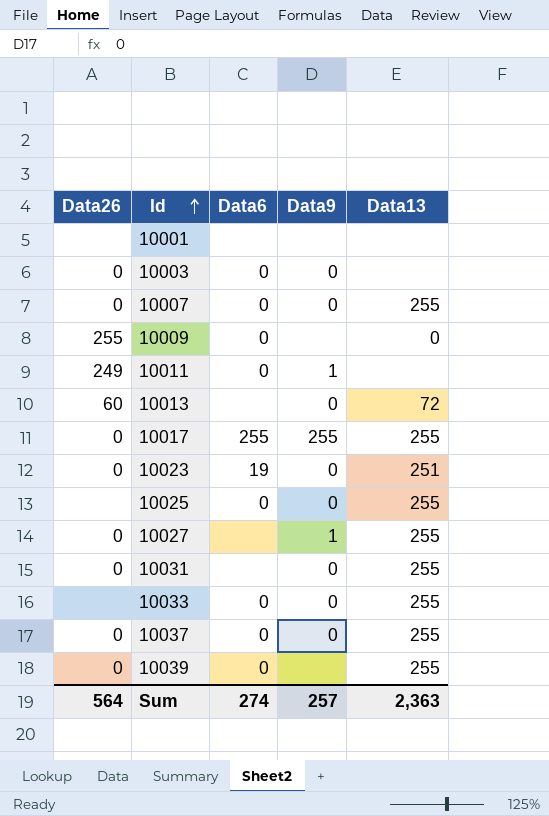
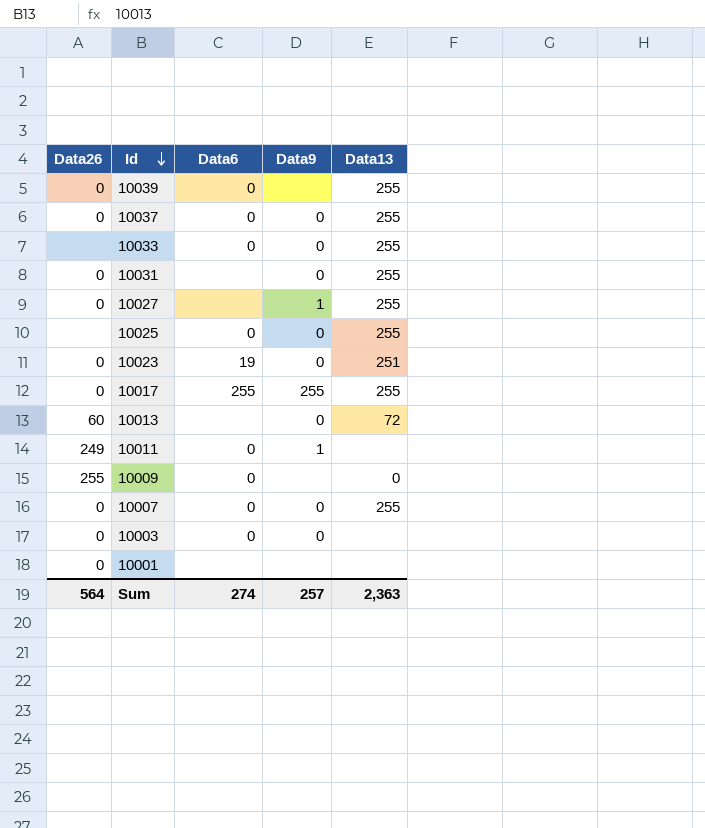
row order: Id ascending -> Id descending
10001 | Data26: none -> 0

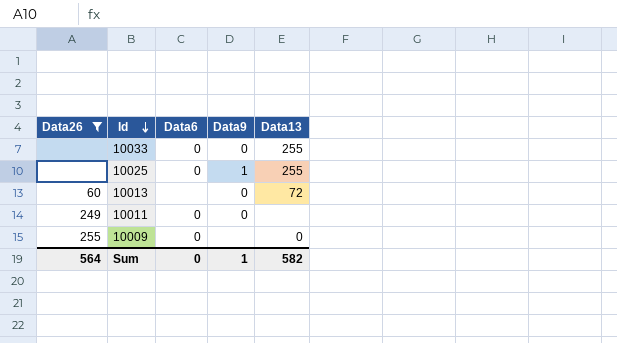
filter: none -> Data26 != 0
10025 | Data9: 0 -> 1
10011 | Data9: 1 -> 0
Sum | Data6: 274 -> 0
Sum | Data9: 257 -> 1
Sum | Data13: 2,363 -> 582

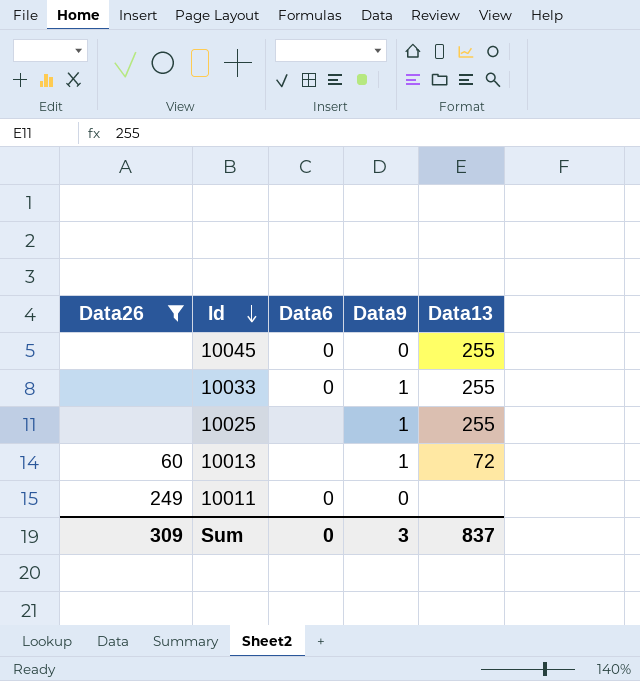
row 10009: 255 | 0 | none | 0 -> none
row 10045: none -> none | 0 | 0 | 255
10033 | Data9: 0 -> 1
10025 | Data6: 0 -> none
10013 | Data9: 0 -> 1
Sum | Data26: 564 -> 309
Sum | Data9: 1 -> 3
Sum | Data13: 582 -> 837

